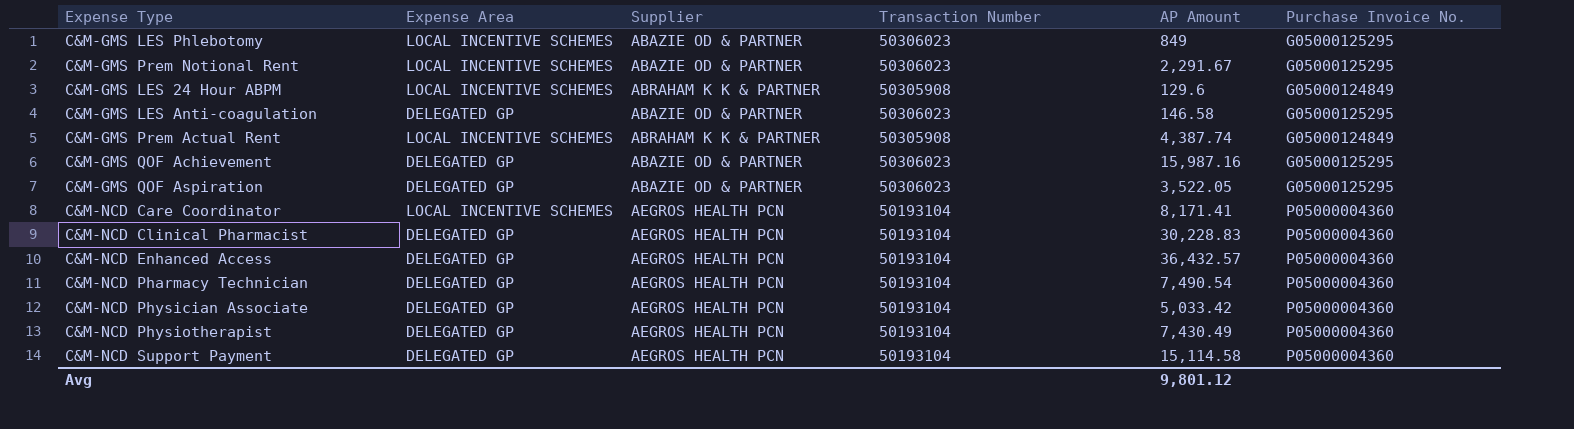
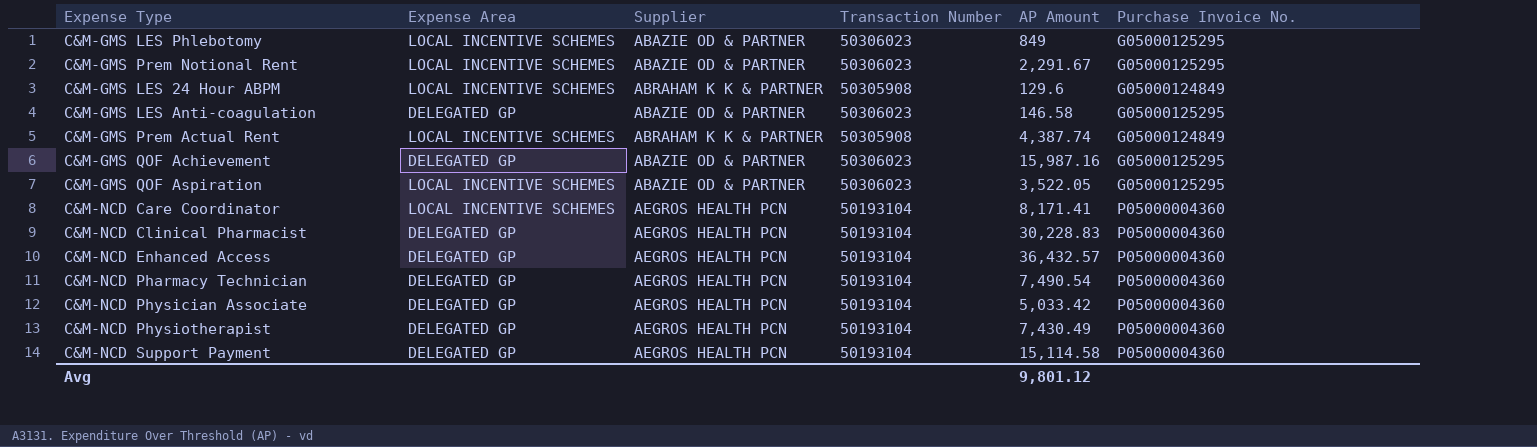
C&M-GMS QOF Aspiration | Expense Area: DELEGATED GP -> LOCAL INCENTIVE SCHEMES

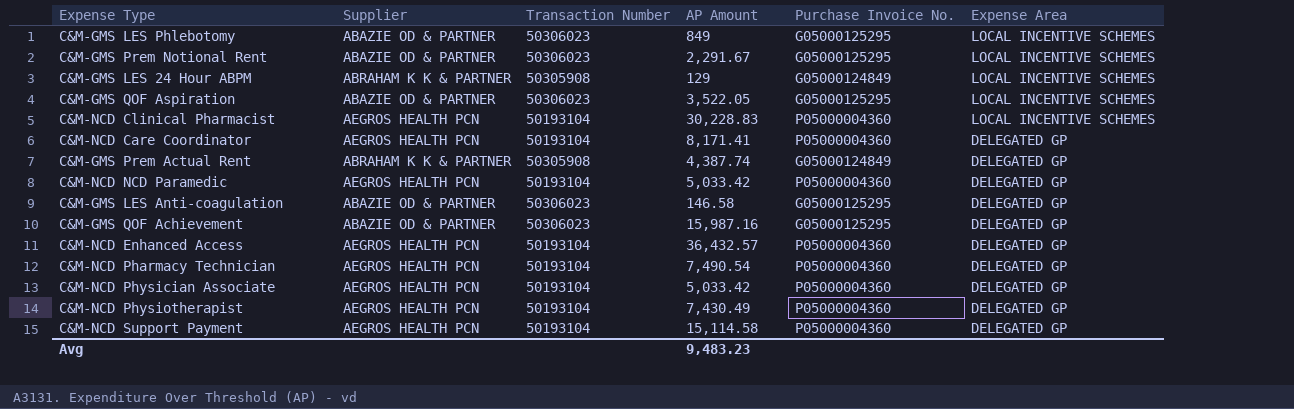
row order: none -> Expense Area descending
column Expense Area | position: 2 -> 6
C&M-GMS LES 24 Hour ABPM | AP Amount: 129.6 -> 129
C&M-NCD Clinical Pharmacist | Expense Area: DELEGATED GP -> LOCAL INCENTIVE SCHEMES
C&M-NCD Care Coordinator | Expense Area: LOCAL INCENTIVE SCHEMES -> DELEGATED GP
C&M-GMS Prem Actual Rent | Expense Area: LOCAL INCENTIVE SCHEMES -> DELEGATED GP
row C&M-NCD NCD Paramedic: none -> AEGROS HEALTH PCN | 50193104 | 5,033.42 | P05000004360 | DELEGATED GP
Avg | AP Amount: 9,801.12 -> 9,483.23

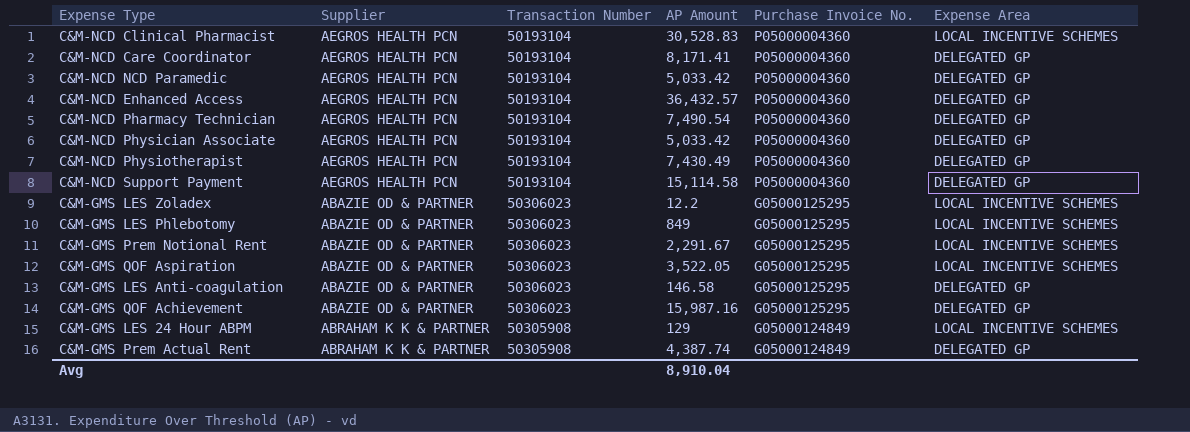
row order: Expense Area descending -> Purchase Invoice No. descending
C&M-NCD Clinical Pharmacist | AP Amount: 30,228.83 -> 30,528.83
row C&M-GMS LES Zoladex: none -> ABAZIE OD & PARTNER | 50306023 | 12.2 | G05000125295 | LOCAL INCENTIVE SCHEMES
Avg | AP Amount: 9,483.23 -> 8,910.04

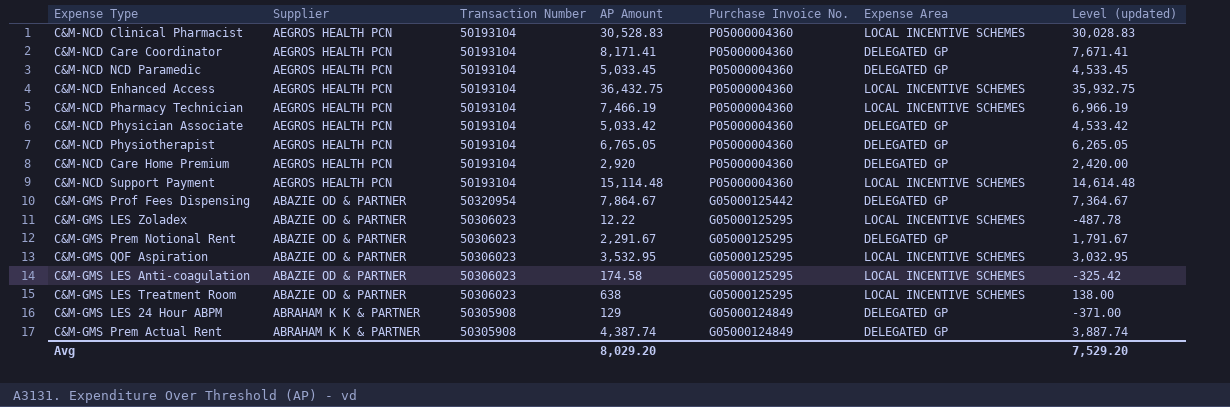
column Level (updated) | formula: none -> [AP Amount] - 500
row C&M-GMS LES Phlebotomy: ABAZIE OD & PARTNER | 50306023 | 849 | G05000125295 | LOCAL INCENTIVE SCHEMES -> none
row C&M-GMS QOF Achievement: ABAZIE OD & PARTNER | 50306023 | 15,987.16 | G05000125295 | DELEGATED GP -> none
C&M-NCD NCD Paramedic | AP Amount: 5,033.42 -> 5,033.45
C&M-NCD Enhanced Access | AP Amount: 36,432.57 -> 36,432.75
C&M-NCD Enhanced Access | Expense Area: DELEGATED GP -> LOCAL INCENTIVE SCHEMES
C&M-NCD Pharmacy Technician | AP Amount: 7,490.54 -> 7,466.19
C&M-NCD Pharmacy Technician | Expense Area: DELEGATED GP -> LOCAL INCENTIVE SCHEMES
C&M-NCD Physiotherapist | AP Amount: 7,430.49 -> 6,765.05
row C&M-NCD Care Home Premium: none -> AEGROS HEALTH PCN | 50193104 | 2,920 | P05000004360 | DELEGATED GP | 2,420.00
C&M-NCD Support Payment | AP Amount: 15,114.58 -> 15,114.48
C&M-NCD Support Payment | Expense Area: DELEGATED GP -> LOCAL INCENTIVE SCHEMES
row C&M-GMS Prof Fees Dispensing: none -> ABAZIE OD & PARTNER | 50320954 | 7,864.67 | G05000125442 | DELEGATED GP | 7,364.67
C&M-GMS LES Zoladex | AP Amount: 12.2 -> 12.22
C&M-GMS Prem Notional Rent | Expense Area: LOCAL INCENTIVE SCHEMES -> DELEGATED GP
C&M-GMS QOF Aspiration | AP Amount: 3,522.05 -> 3,532.95
C&M-GMS LES Anti-coagulation | AP Amount: 146.58 -> 174.58
C&M-GMS LES Anti-coagulation | Expense Area: DELEGATED GP -> LOCAL INCENTIVE SCHEMES
row C&M-GMS LES Treatment Room: none -> ABAZIE OD & PARTNER | 50306023 | 638 | G05000125295 | LOCAL INCENTIVE SCHEMES | 138.00
C&M-GMS LES 24 Hour ABPM | Expense Area: LOCAL INCENTIVE SCHEMES -> DELEGATED GP
Avg | AP Amount: 8,910.04 -> 8,029.20

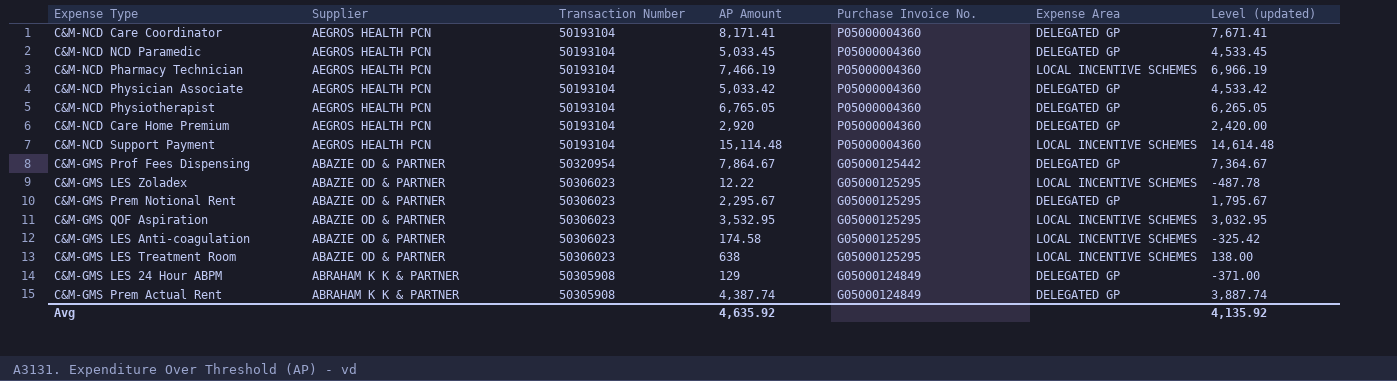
row C&M-NCD Clinical Pharmacist: AEGROS HEALTH PCN | 50193104 | 30,528.83 | P05000004360 | LOCAL INCENTIVE SCHEMES | 30,028.83 -> none
row C&M-NCD Enhanced Access: AEGROS HEALTH PCN | 50193104 | 36,432.75 | P05000004360 | LOCAL INCENTIVE SCHEMES | 35,932.75 -> none
C&M-GMS Prem Notional Rent | AP Amount: 2,291.67 -> 2,295.67
C&M-GMS Prem Notional Rent | Level (updated): 1,791.67 -> 1,795.67
Avg | AP Amount: 8,029.20 -> 4,635.92
Avg | Level (updated): 7,529.20 -> 4,135.92

